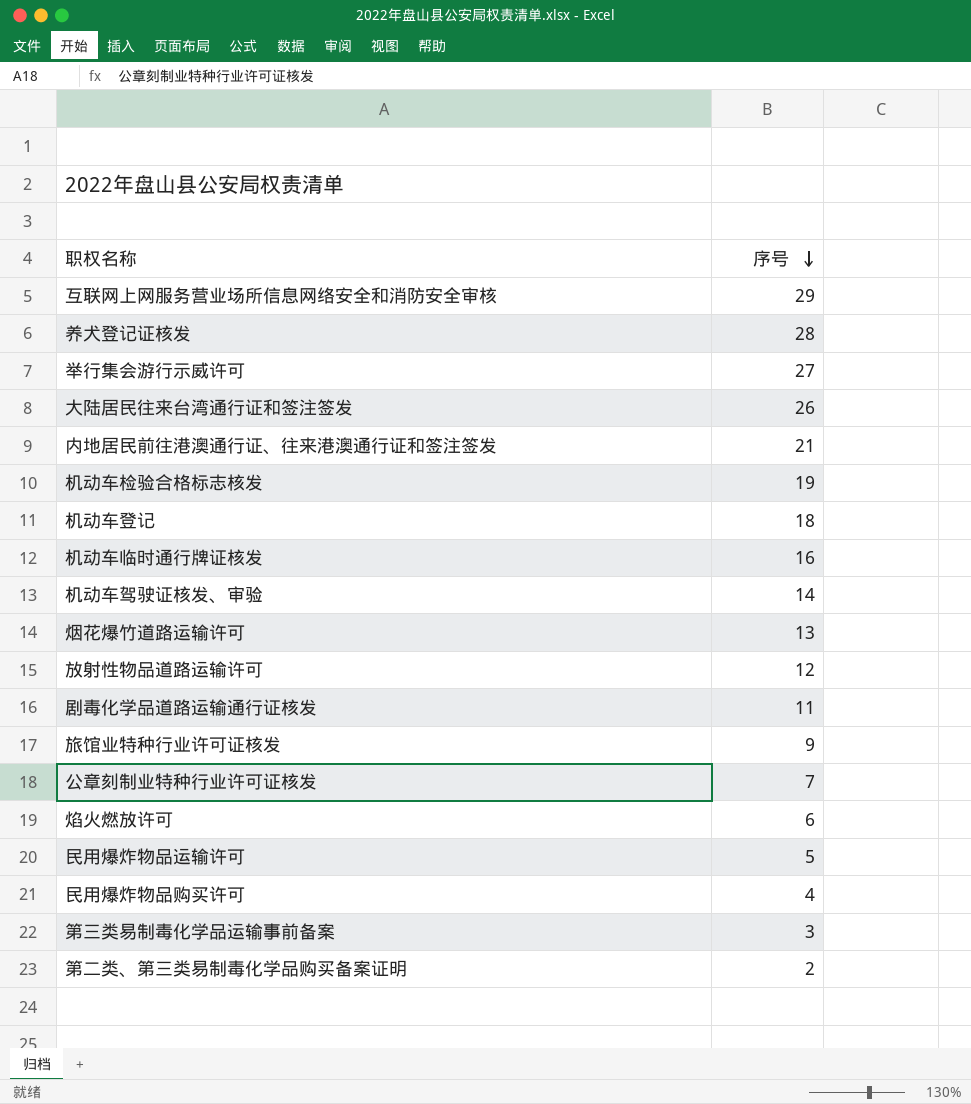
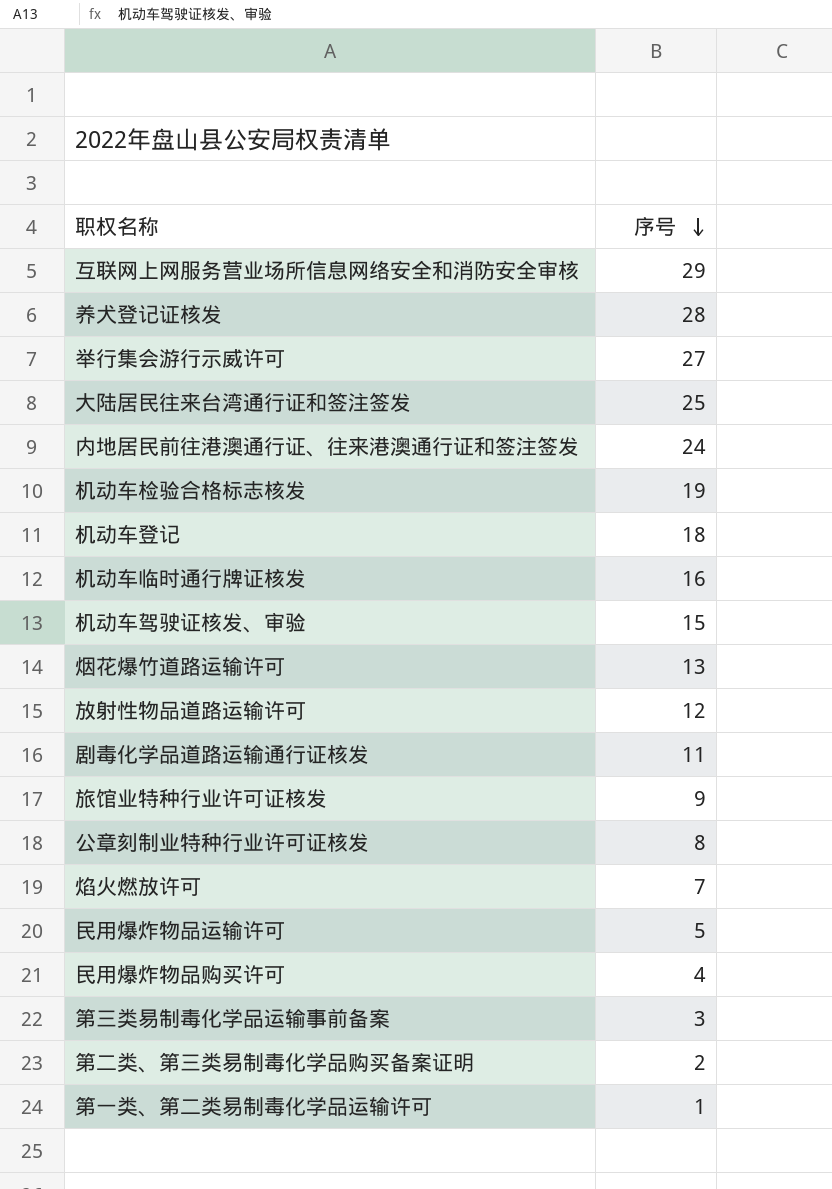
大陆居民往来台湾通行证和签注签发 | 序号: 26 -> 25
内地居民前往港澳通行证、往来港澳通行证和签注签发 | 序号: 21 -> 24
机动车驾驶证核发、审验 | 序号: 14 -> 15
公章刻制业特种行业许可证核发 | 序号: 7 -> 8
焰火燃放许可 | 序号: 6 -> 7
row 第一类、第二类易制毒化学品运输许可: none -> 1

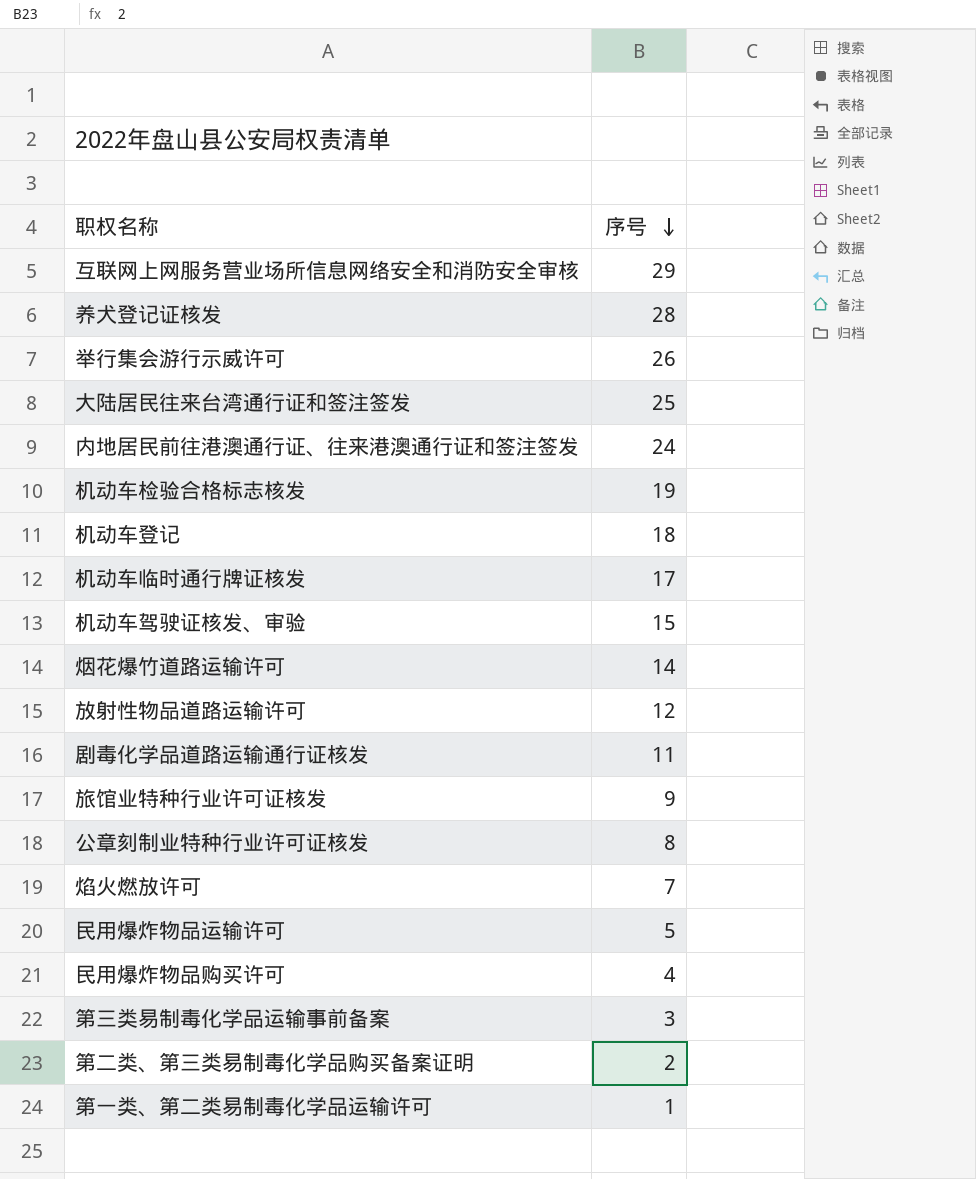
举行集会游行示威许可 | 序号: 27 -> 26
机动车临时通行牌证核发 | 序号: 16 -> 17
烟花爆竹道路运输许可 | 序号: 13 -> 14

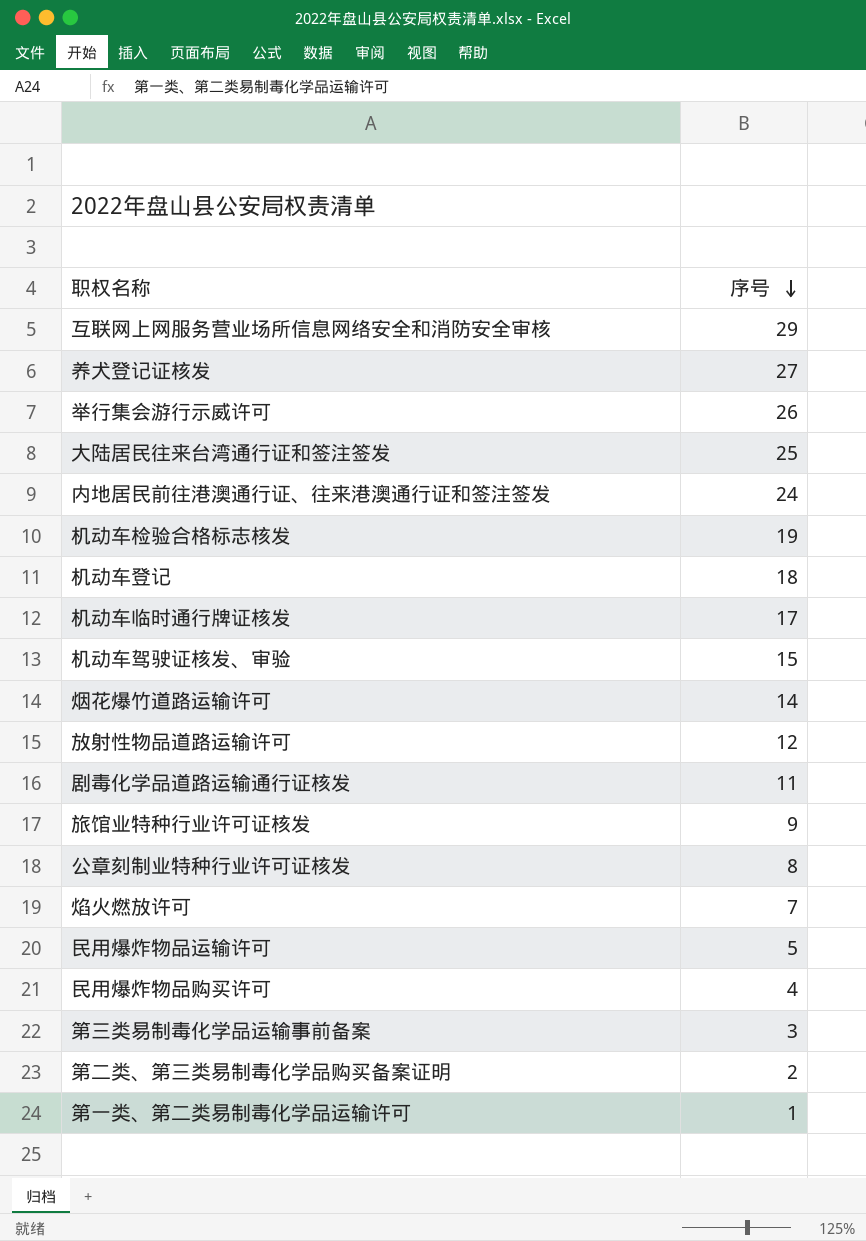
养犬登记证核发 | 序号: 28 -> 27

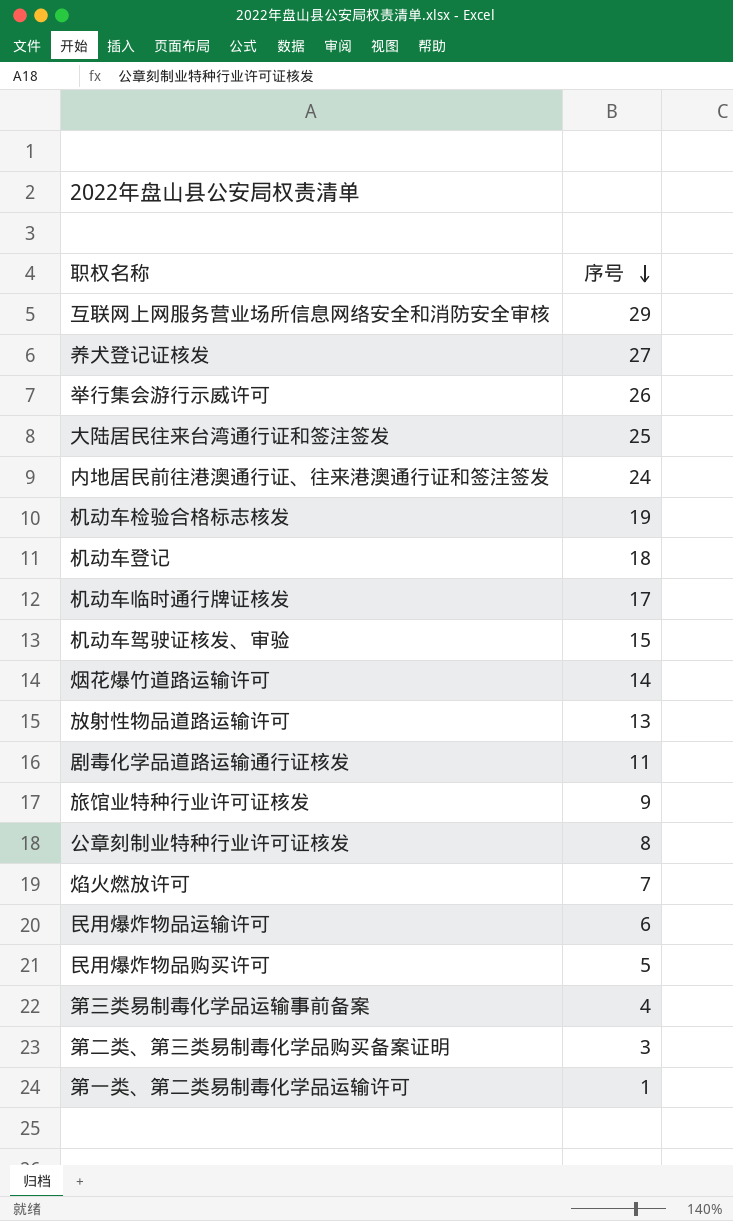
放射性物品道路运输许可 | 序号: 12 -> 13
民用爆炸物品运输许可 | 序号: 5 -> 6
民用爆炸物品购买许可 | 序号: 4 -> 5
第三类易制毒化学品运输事前备案 | 序号: 3 -> 4
第二类、第三类易制毒化学品购买备案证明 | 序号: 2 -> 3

